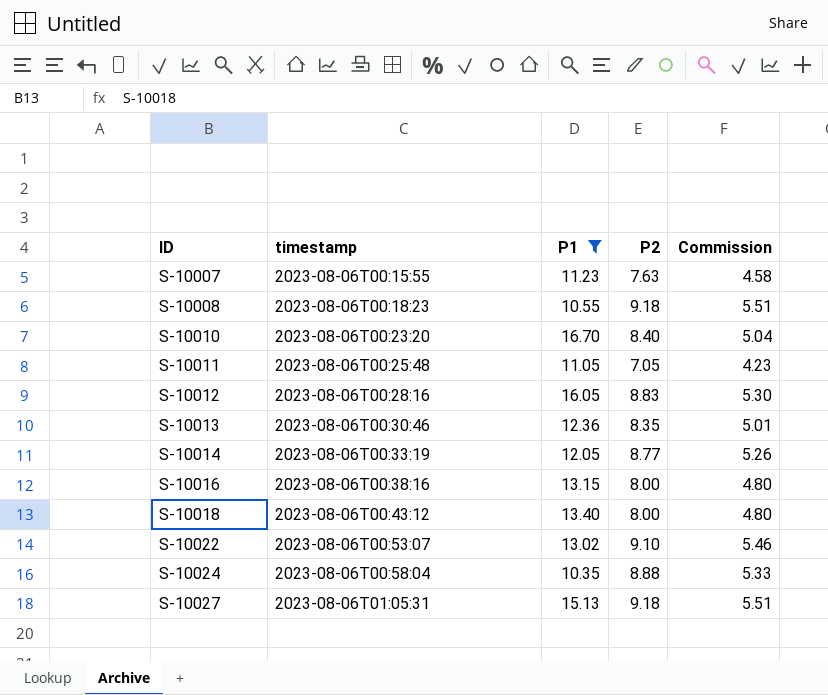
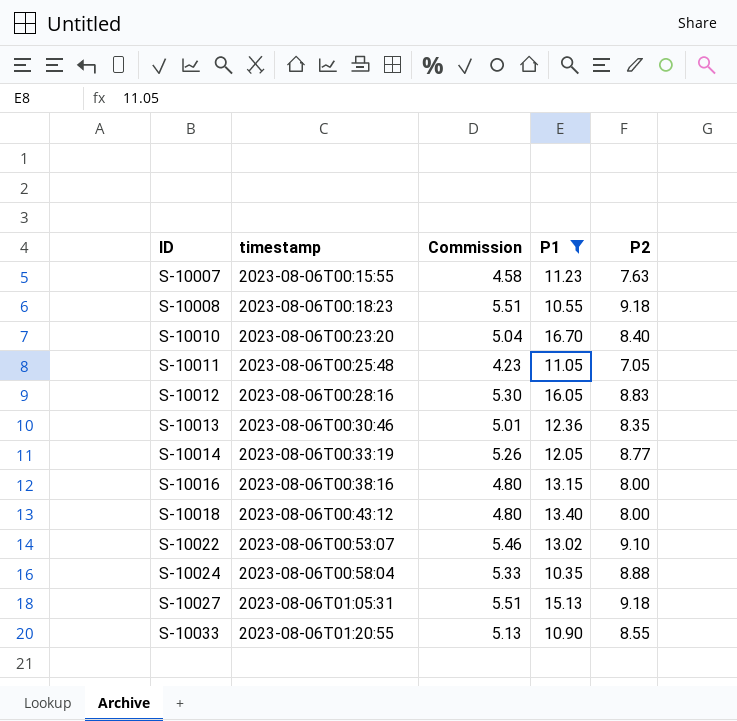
column Commission | position: 5 -> 3
row S-10033: none -> 2023-08-06T01:20:55 | 5.13 | 10.90 | 8.55

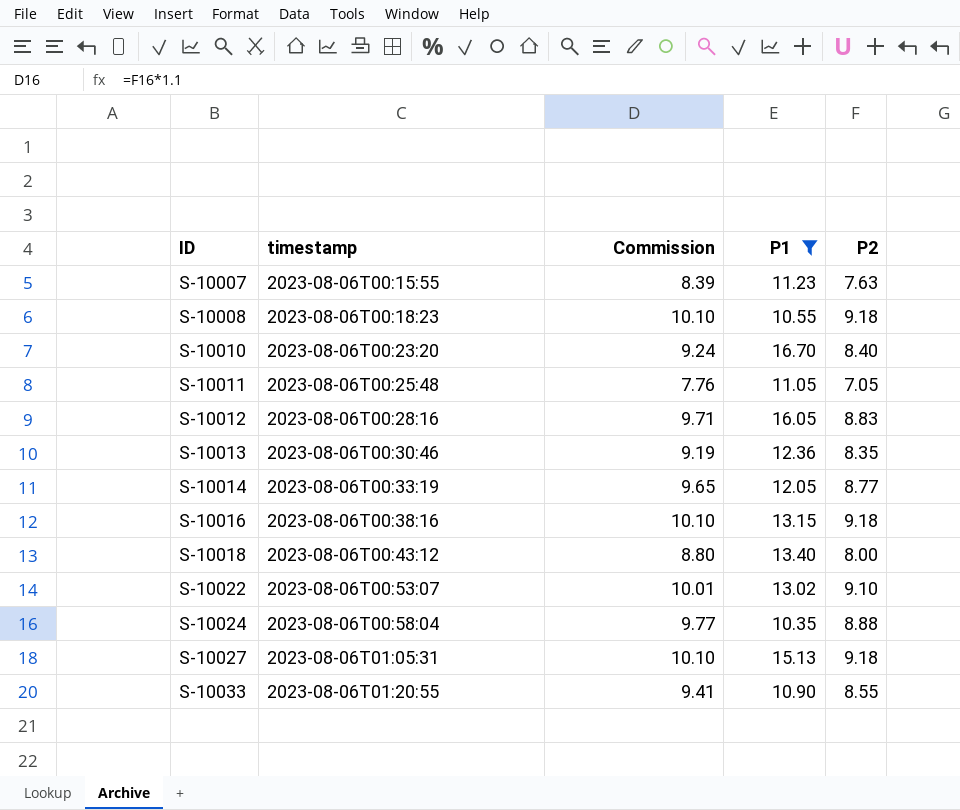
column Commission | formula: [P2] * 0.6 -> [P2] * 1.1
S-10016 | P2: 8.00 -> 9.18

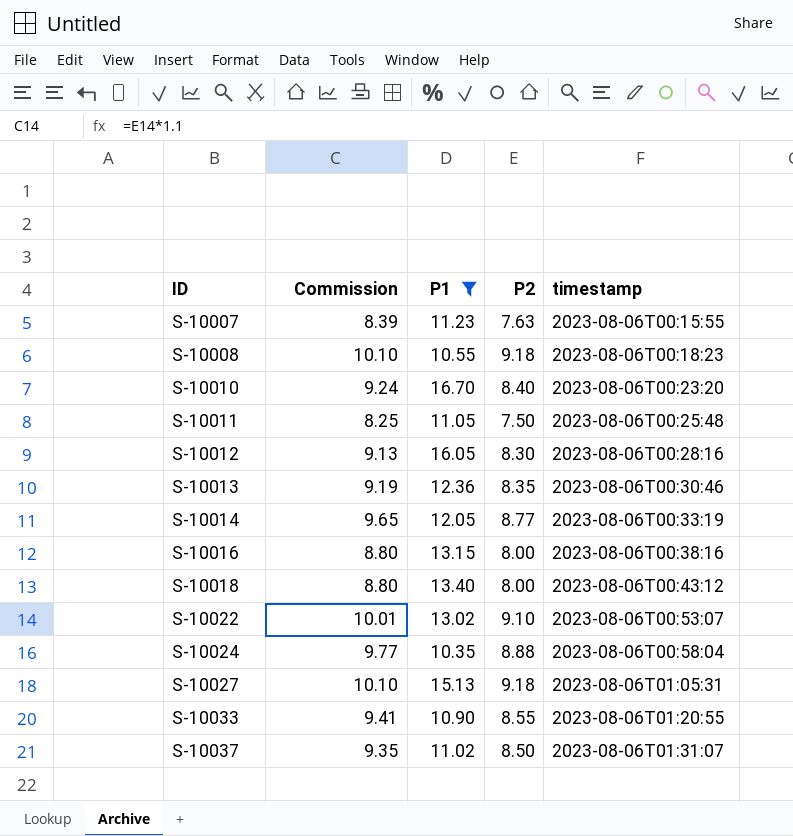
column timestamp | position: 2 -> 5
S-10011 | Commission: 7.76 -> 8.25
S-10011 | P2: 7.05 -> 7.50
S-10012 | Commission: 9.71 -> 9.13
S-10012 | P2: 8.83 -> 8.30
S-10016 | Commission: 10.10 -> 8.80
S-10016 | P2: 9.18 -> 8.00
row S-10037: none -> 9.35 | 11.02 | 8.50 | 2023-08-06T01:31:07

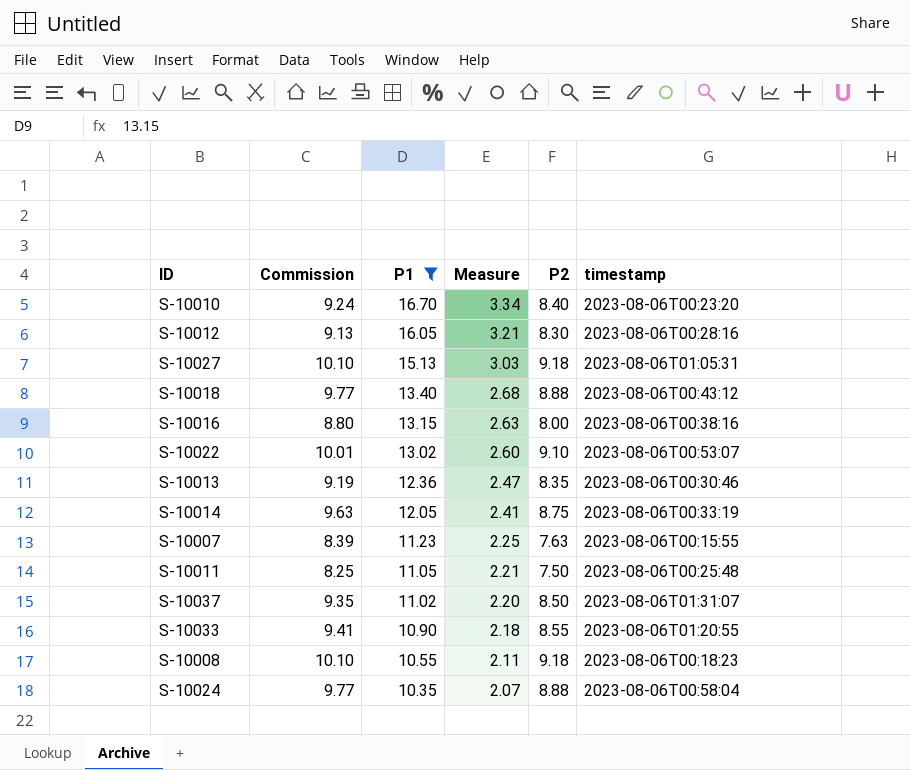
row order: ID ascending -> P1 descending
column Measure | formula: none -> [P1] * 0.2
S-10018 | Commission: 8.80 -> 9.77
S-10018 | P2: 8.00 -> 8.88
S-10014 | Commission: 9.65 -> 9.63
S-10014 | P2: 8.77 -> 8.75

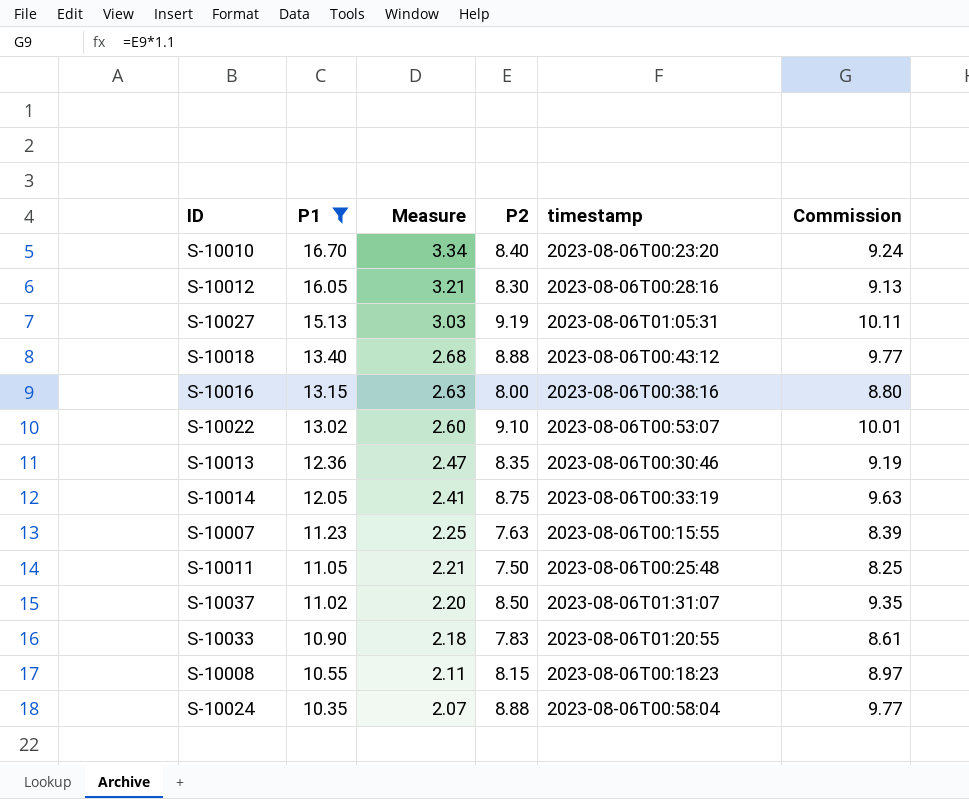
column Commission | position: 2 -> 6
S-10027 | P2: 9.18 -> 9.19
S-10027 | Commission: 10.10 -> 10.11
S-10033 | P2: 8.55 -> 7.83
S-10033 | Commission: 9.41 -> 8.61
S-10008 | P2: 9.18 -> 8.15
S-10008 | Commission: 10.10 -> 8.97

